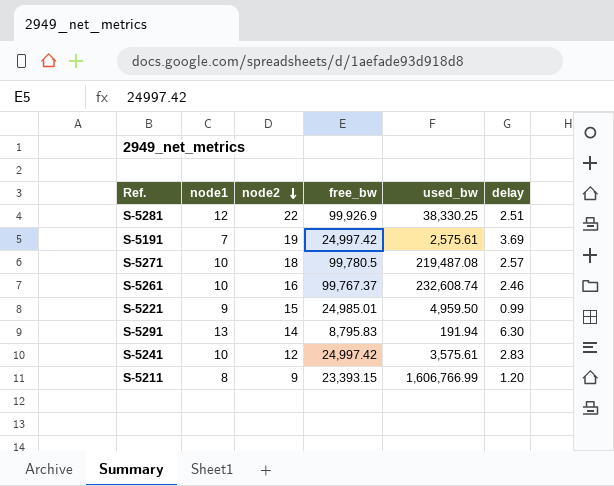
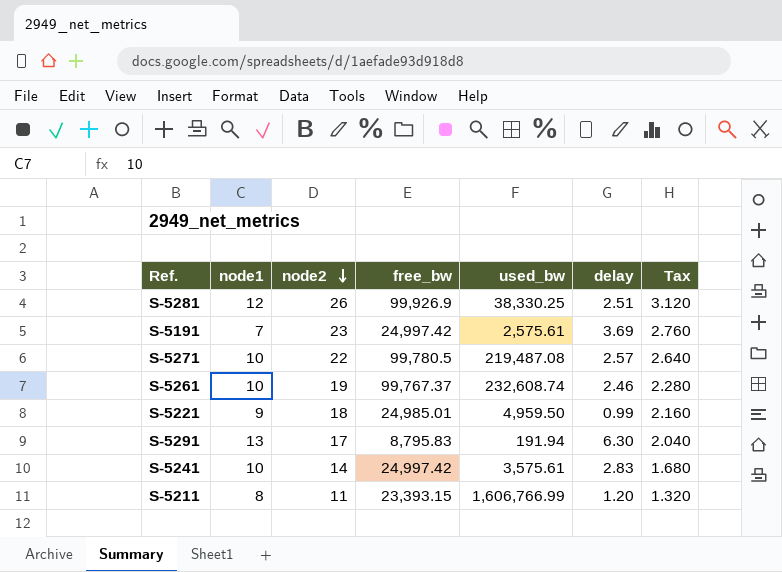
column Tax | formula: none -> [node2] * 0.12
S-5281 | node2: 22 -> 26
S-5191 | node2: 19 -> 23
S-5271 | node2: 18 -> 22
S-5261 | node2: 16 -> 19
S-5221 | node2: 15 -> 18
S-5291 | node2: 14 -> 17
S-5241 | node2: 12 -> 14
S-5211 | node2: 9 -> 11

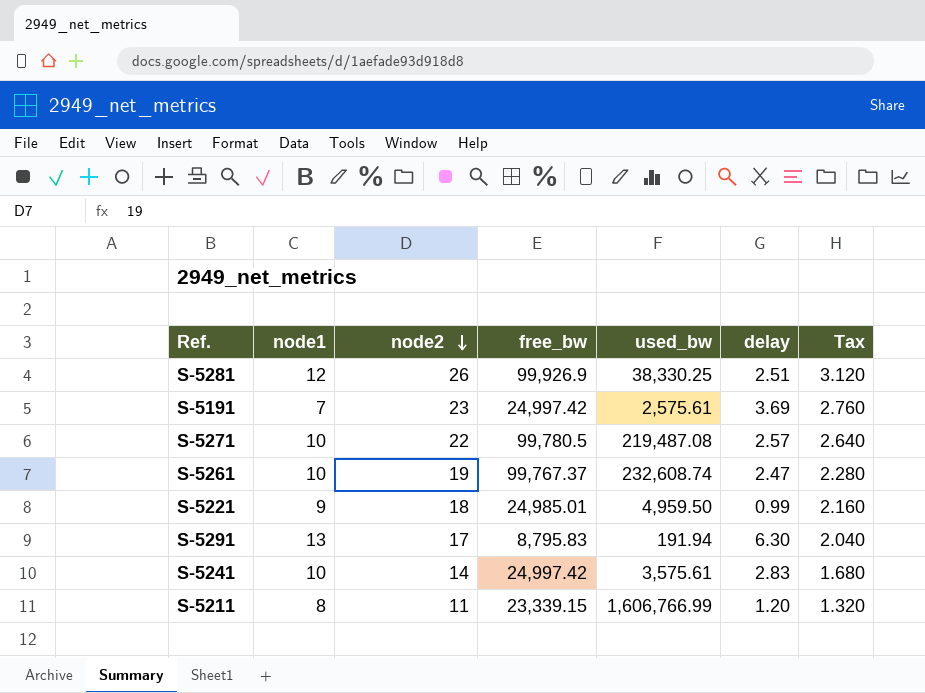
S-5261 | delay: 2.46 -> 2.47
S-5211 | free_bw: 23,393.15 -> 23,339.15

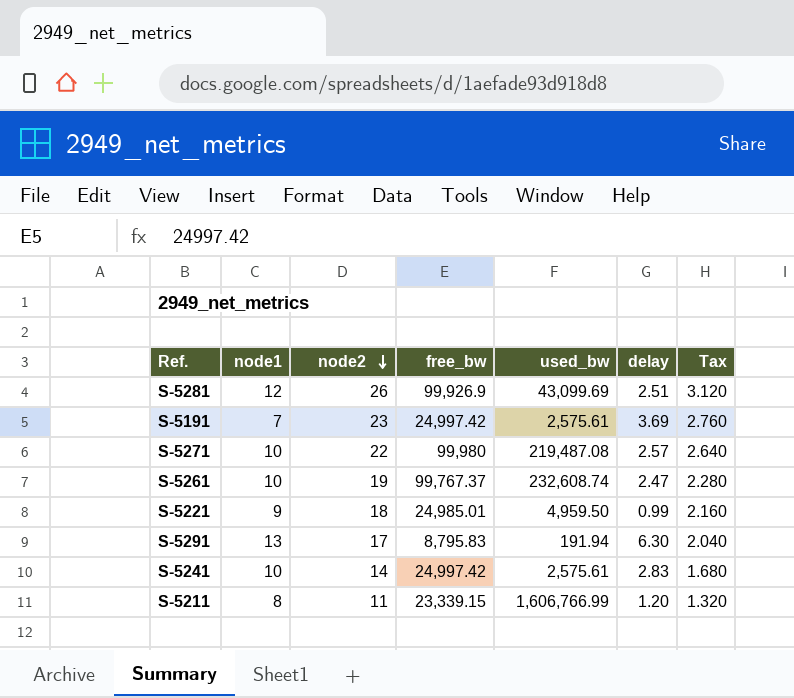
S-5281 | used_bw: 38,330.25 -> 43,099.69
S-5271 | free_bw: 99,780.5 -> 99,980
S-5241 | used_bw: 3,575.61 -> 2,575.61

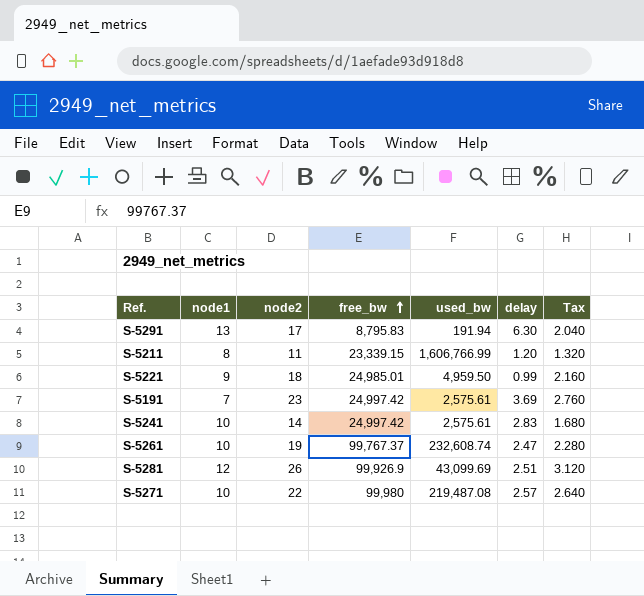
row order: node2 descending -> free_bw ascending

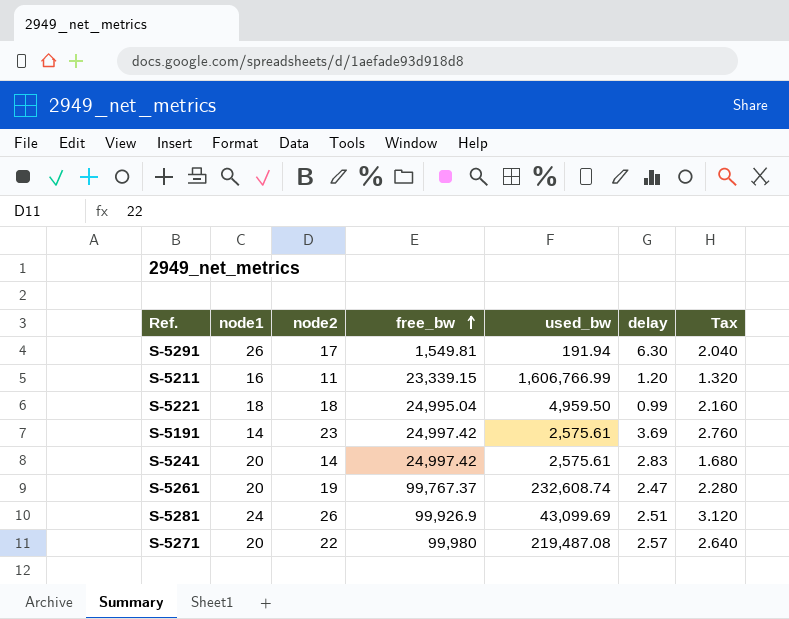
S-5291 | node1: 13 -> 26
S-5291 | free_bw: 8,795.83 -> 1,549.81
S-5211 | node1: 8 -> 16
S-5221 | node1: 9 -> 18
S-5221 | free_bw: 24,985.01 -> 24,995.04
S-5191 | node1: 7 -> 14
S-5241 | node1: 10 -> 20
S-5261 | node1: 10 -> 20
S-5281 | node1: 12 -> 24
S-5271 | node1: 10 -> 20

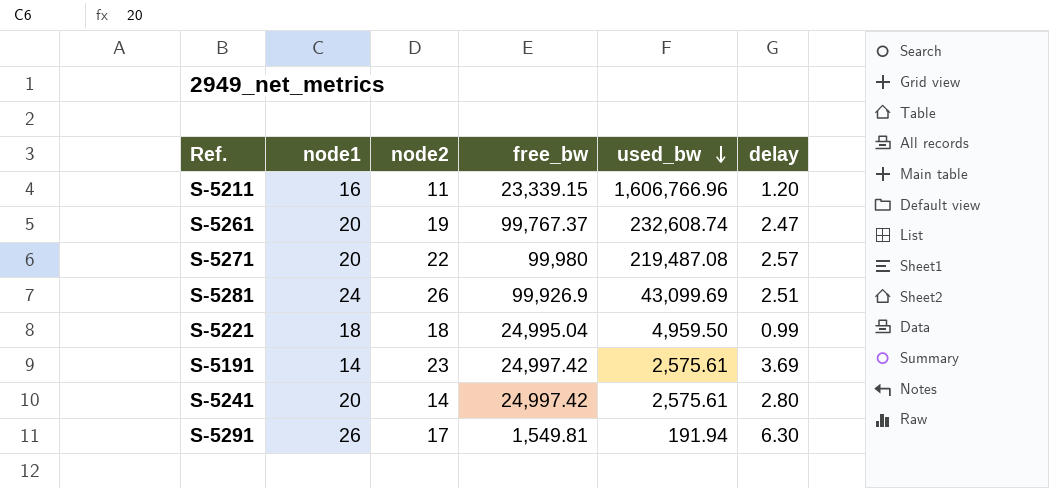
row order: free_bw ascending -> used_bw descending
column Tax | formula: [node2] * 0.12 -> none
S-5211 | used_bw: 1,606,766.99 -> 1,606,766.96
S-5241 | delay: 2.83 -> 2.80

